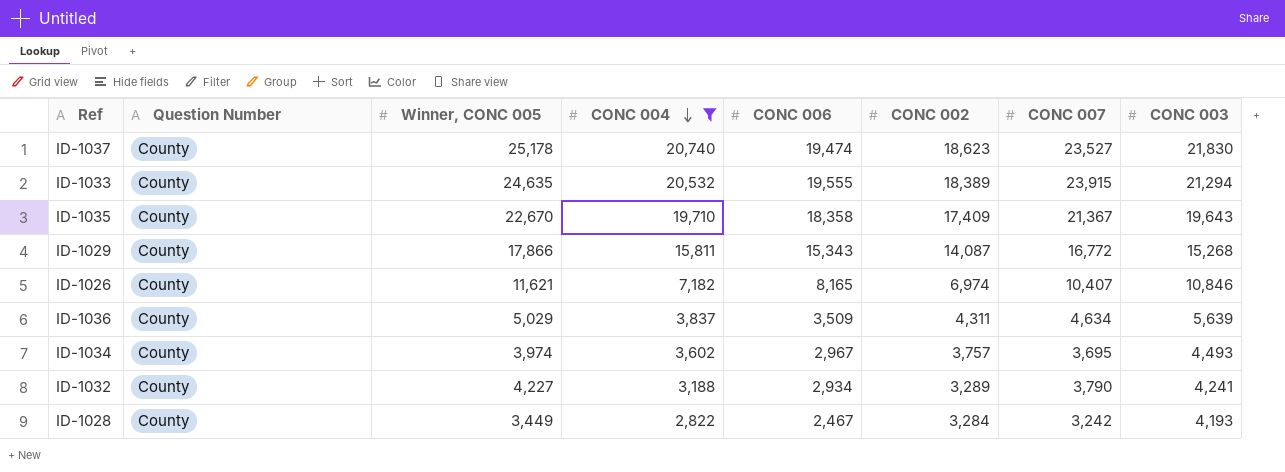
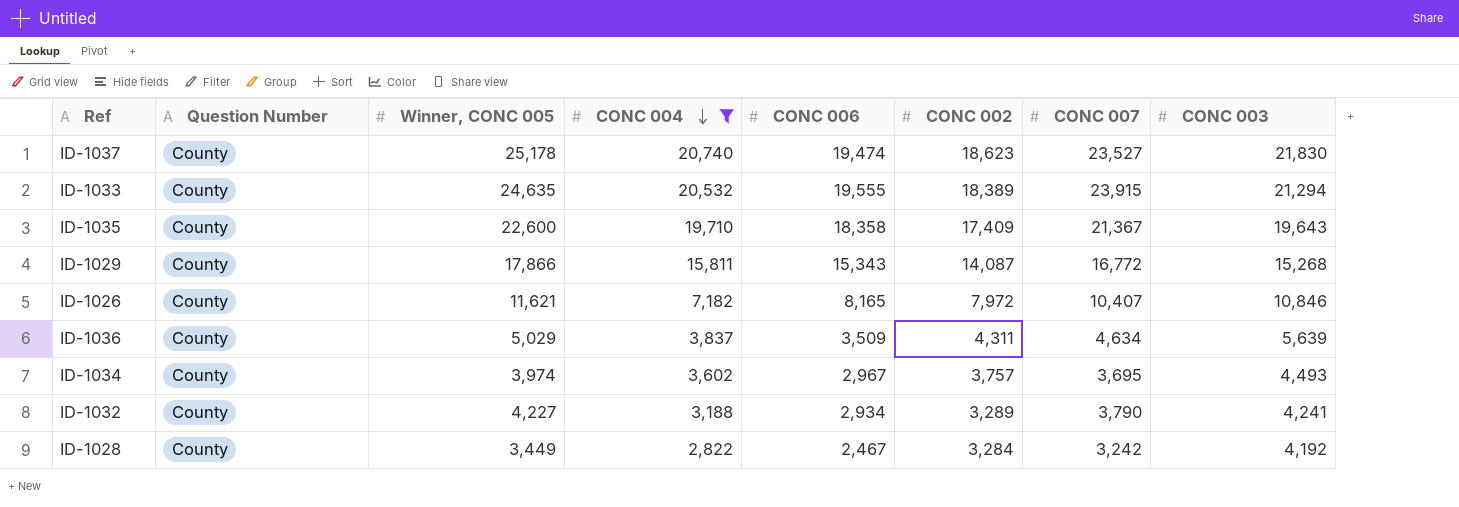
ID-1035 | Winner, CONC 005: 22,670 -> 22,600
ID-1026 | CONC 002: 6,974 -> 7,972
ID-1028 | CONC 003: 4,193 -> 4,192

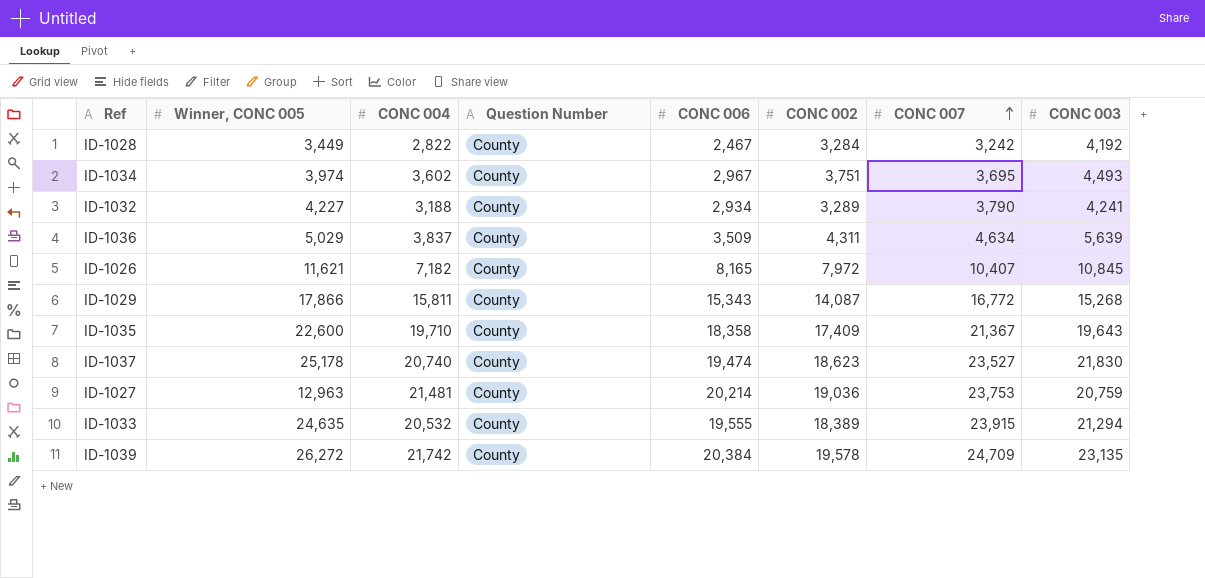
filter: CONC 004 <= 20,740 -> none
row order: CONC 004 descending -> CONC 007 ascending
column Question Number | position: 2 -> 4
ID-1034 | CONC 002: 3,757 -> 3,751
ID-1026 | CONC 003: 10,846 -> 10,845

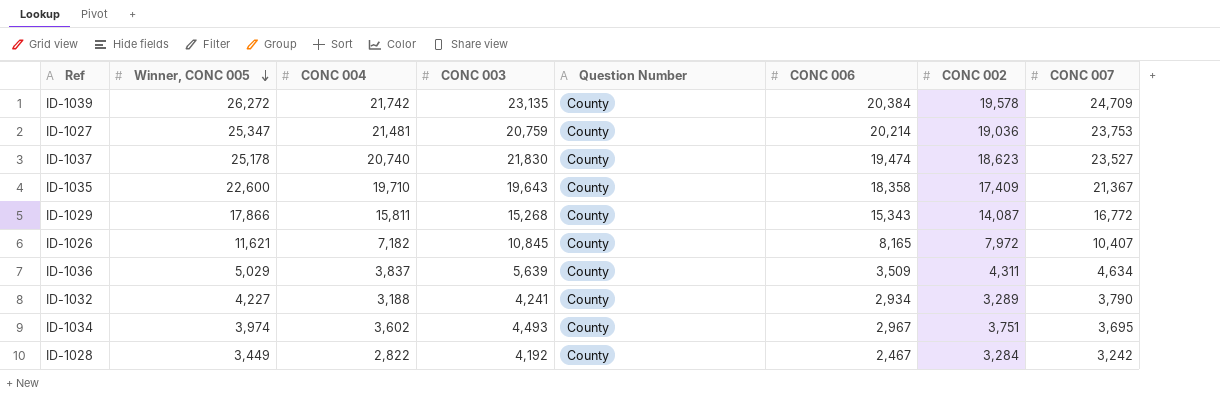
row order: CONC 007 ascending -> Winner, CONC 005 descending
column CONC 003 | position: 8 -> 4
row ID-1033: 24,635 | 20,532 | County | 19,555 | 18,389 | 23,915 | 21,294 -> none
ID-1027 | Winner, CONC 005: 12,963 -> 25,347

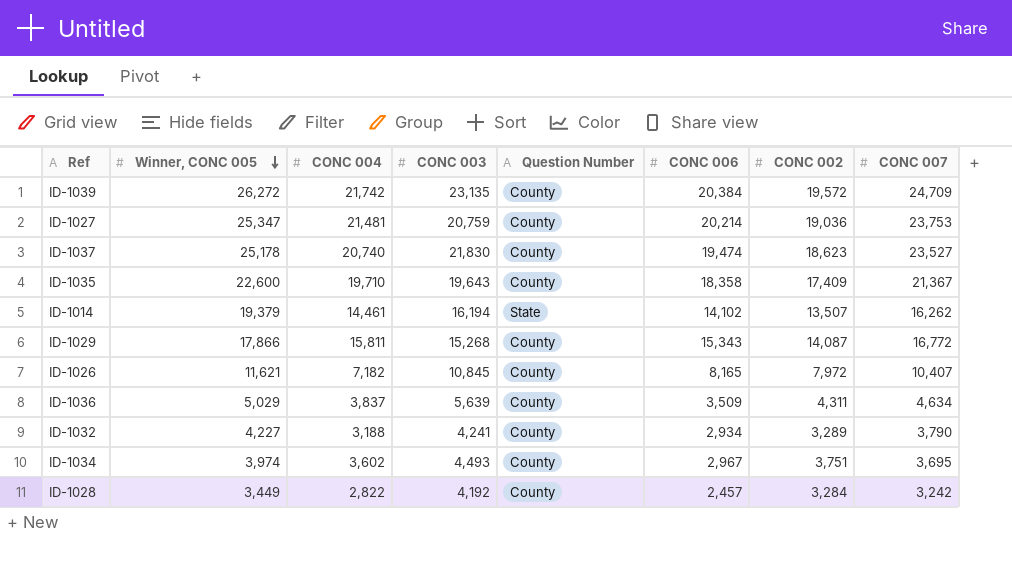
ID-1039 | CONC 002: 19,578 -> 19,572
row ID-1014: none -> 19,379 | 14,461 | 16,194 | State | 14,102 | 13,507 | 16,262
ID-1028 | CONC 006: 2,467 -> 2,457

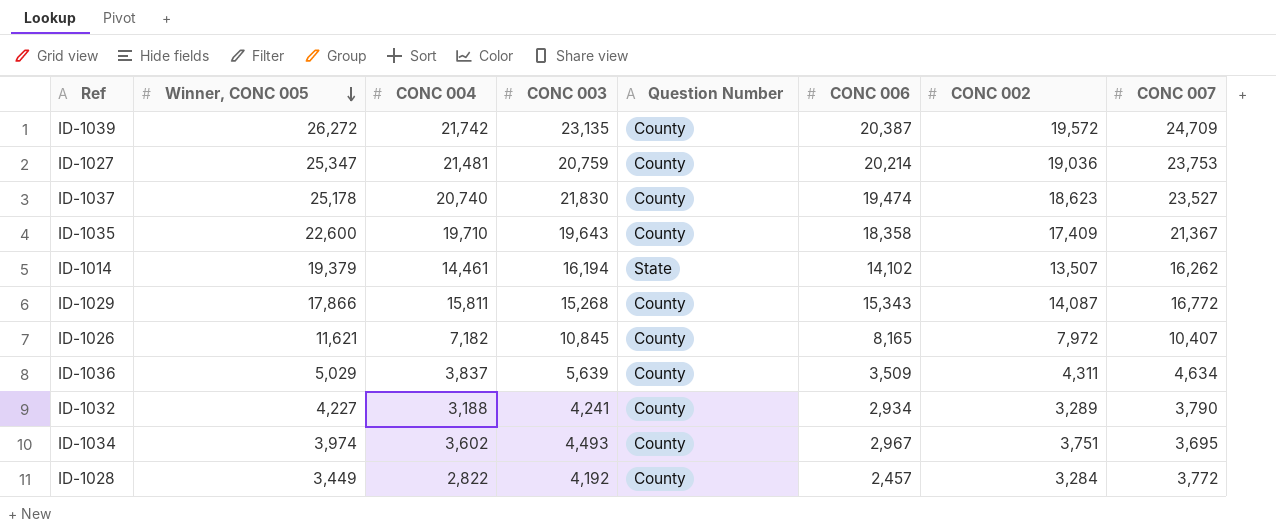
ID-1039 | CONC 006: 20,384 -> 20,387
ID-1028 | CONC 007: 3,242 -> 3,772

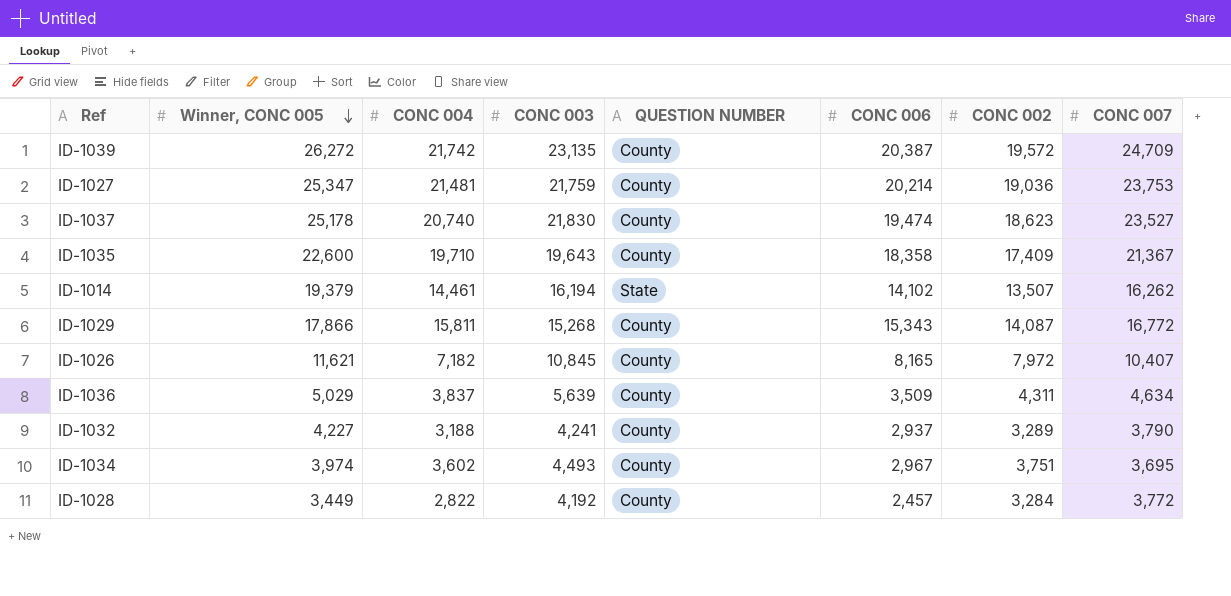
column name: Question Number -> QUESTION NUMBER
ID-1027 | CONC 003: 20,759 -> 21,759
ID-1032 | CONC 006: 2,934 -> 2,937

